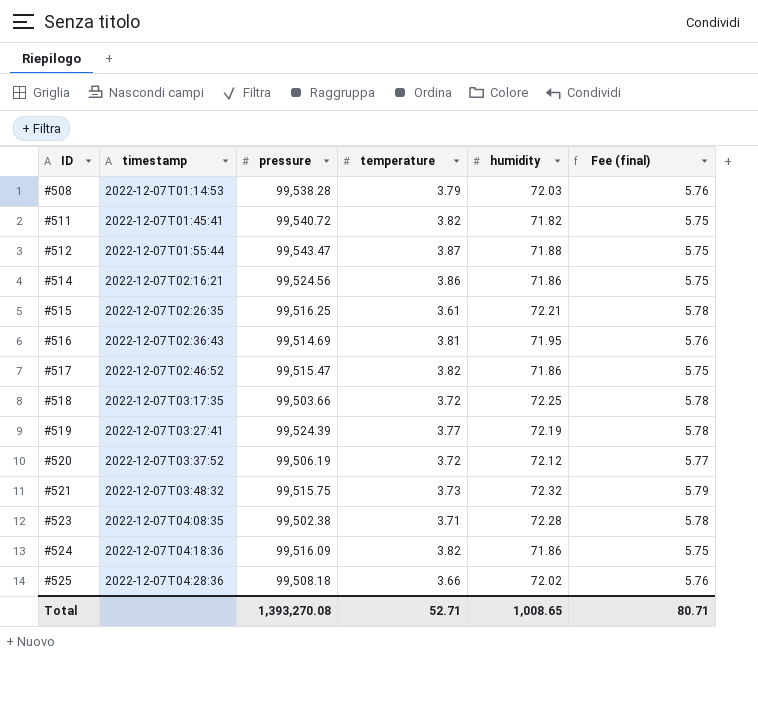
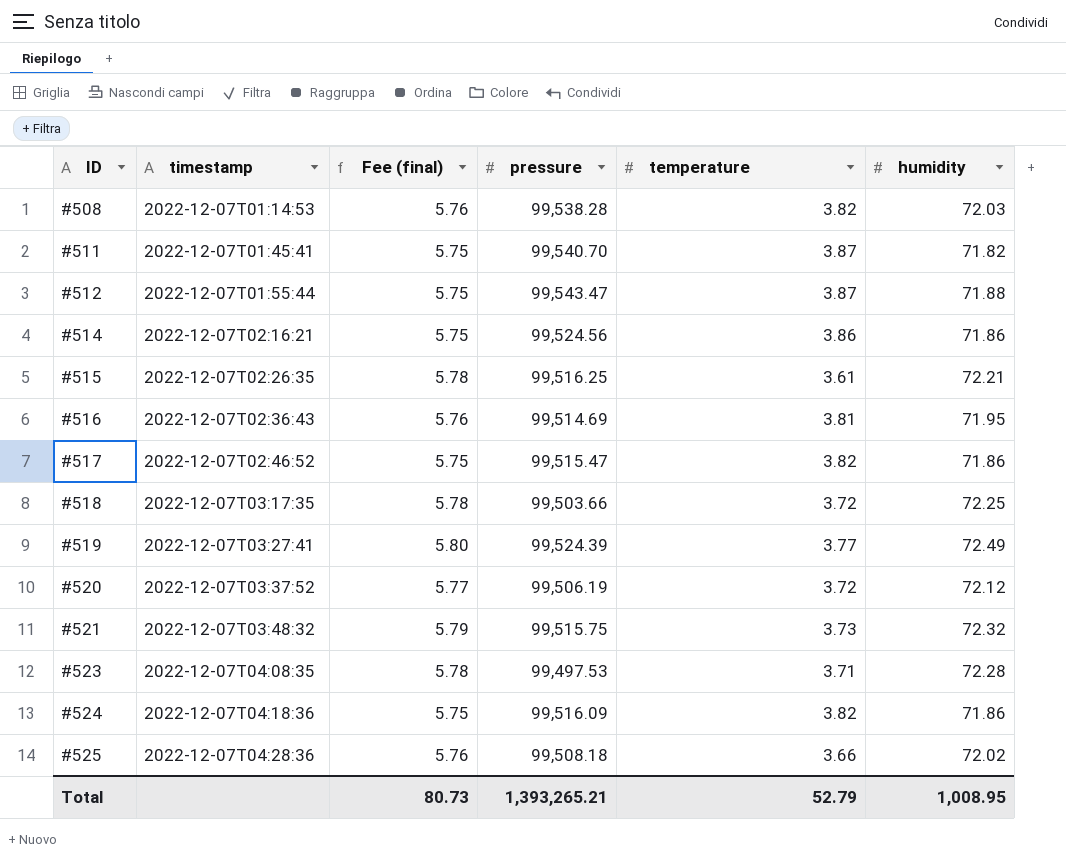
column Fee (final) | position: 6 -> 3
#508 | temperature: 3.79 -> 3.82
#511 | pressure: 99,540.72 -> 99,540.70
#511 | temperature: 3.82 -> 3.87
#519 | Fee (final): 5.78 -> 5.80
#519 | humidity: 72.19 -> 72.49
#523 | pressure: 99,502.38 -> 99,497.53
Total | Fee (final): 80.71 -> 80.73
Total | pressure: 1,393,270.08 -> 1,393,265.21
Total | temperature: 52.71 -> 52.79
Total | humidity: 1,008.65 -> 1,008.95

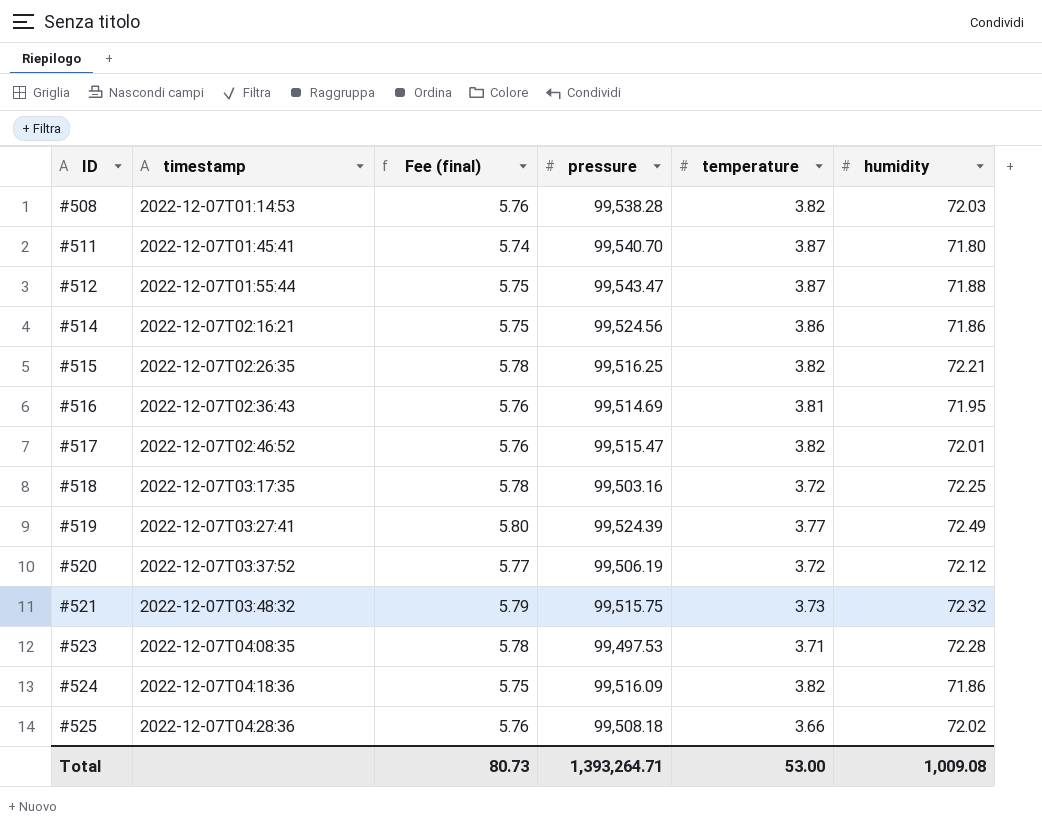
#511 | Fee (final): 5.75 -> 5.74
#511 | humidity: 71.82 -> 71.80
#515 | temperature: 3.61 -> 3.82
#517 | Fee (final): 5.75 -> 5.76
#517 | humidity: 71.86 -> 72.01
#518 | pressure: 99,503.66 -> 99,503.16
Total | pressure: 1,393,265.21 -> 1,393,264.71
Total | temperature: 52.79 -> 53.00
Total | humidity: 1,008.95 -> 1,009.08

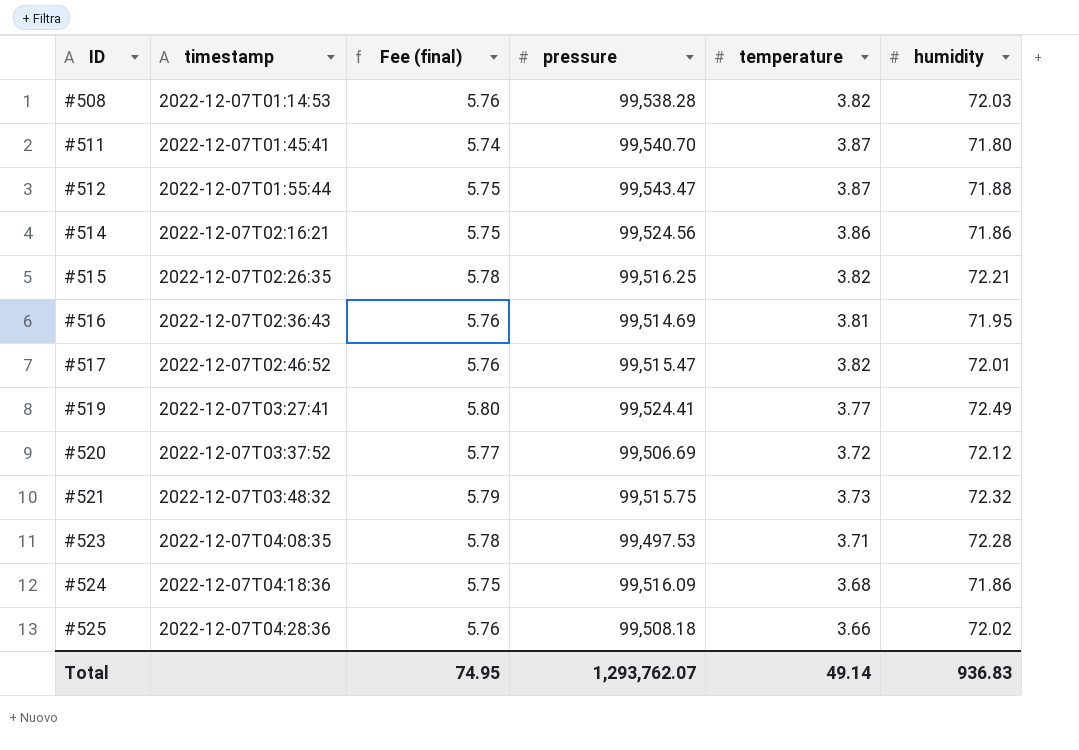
row #518: 2022-12-07T03:17:35 | 5.78 | 99,503.16 | 3.72 | 72.25 -> none
#519 | pressure: 99,524.39 -> 99,524.41
#520 | pressure: 99,506.19 -> 99,506.69
#524 | temperature: 3.82 -> 3.68
Total | Fee (final): 80.73 -> 74.95
Total | pressure: 1,393,264.71 -> 1,293,762.07
Total | temperature: 53.00 -> 49.14
Total | humidity: 1,009.08 -> 936.83

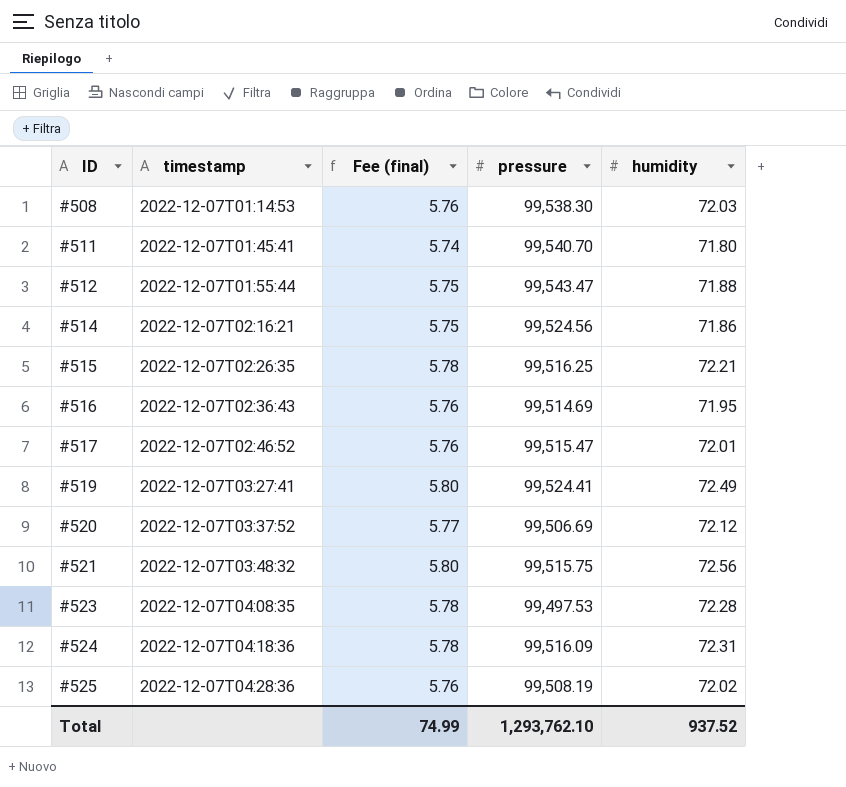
column temperature | position: 5 -> none
#508 | pressure: 99,538.28 -> 99,538.30
#521 | Fee (final): 5.79 -> 5.80
#521 | humidity: 72.32 -> 72.56
#524 | Fee (final): 5.75 -> 5.78
#524 | humidity: 71.86 -> 72.31
#525 | pressure: 99,508.18 -> 99,508.19
Total | Fee (final): 74.95 -> 74.99
Total | pressure: 1,293,762.07 -> 1,293,762.10
Total | humidity: 936.83 -> 937.52

